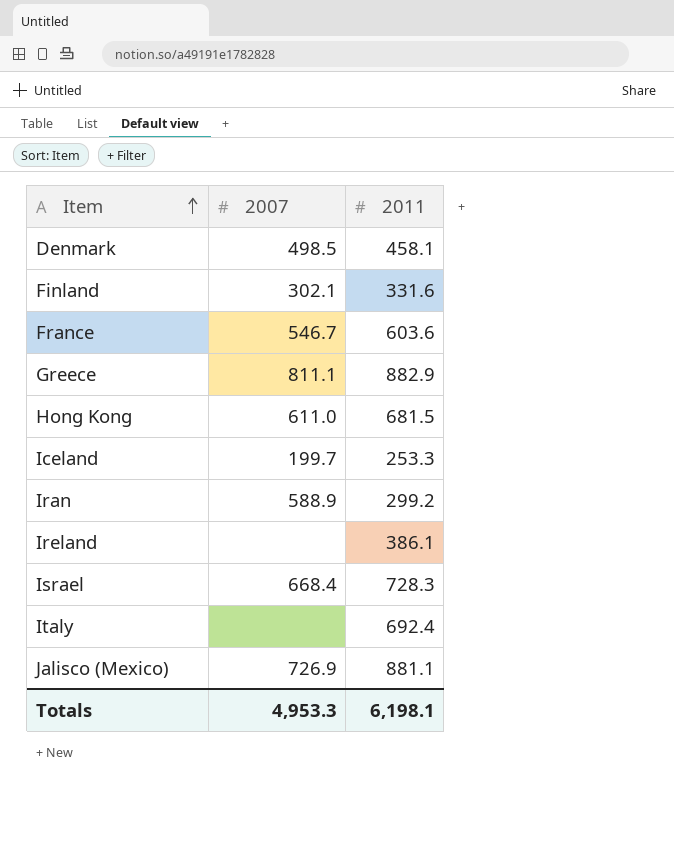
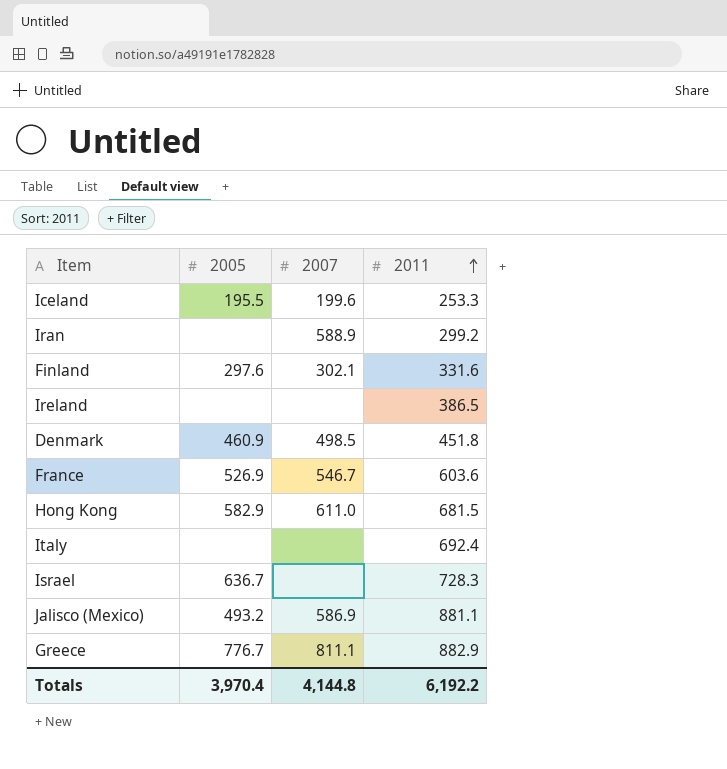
row order: Item ascending -> 2011 ascending
column 2005 | position: none -> 2
Iceland | 2007: 199.7 -> 199.6
Ireland | 2011: 386.1 -> 386.5
Denmark | 2011: 458.1 -> 451.8
Israel | 2007: 668.4 -> none
Jalisco (Mexico) | 2007: 726.9 -> 586.9
Totals | 2007: 4,953.3 -> 4,144.8
Totals | 2011: 6,198.1 -> 6,192.2

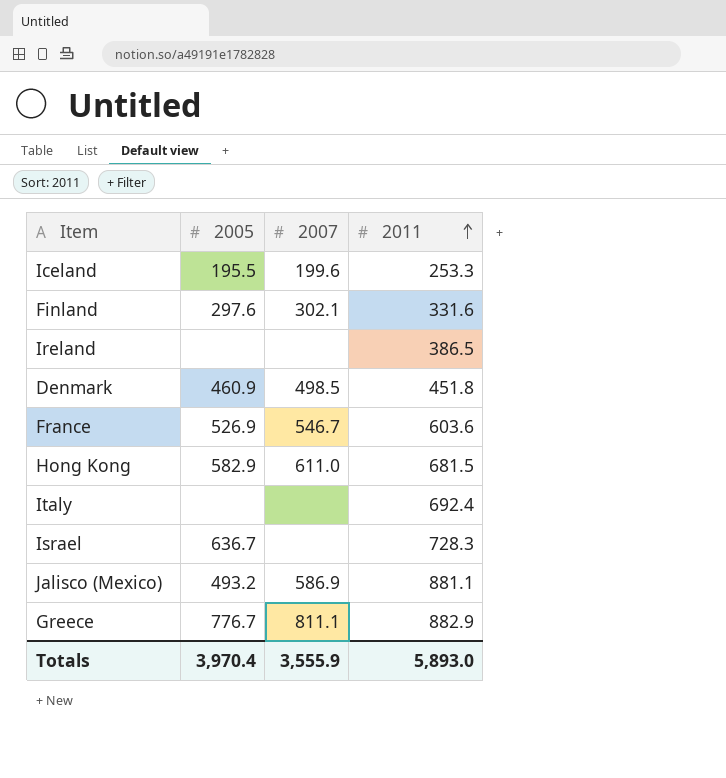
row Iran: none | 588.9 | 299.2 -> none
Totals | 2007: 4,144.8 -> 3,555.9
Totals | 2011: 6,192.2 -> 5,893.0

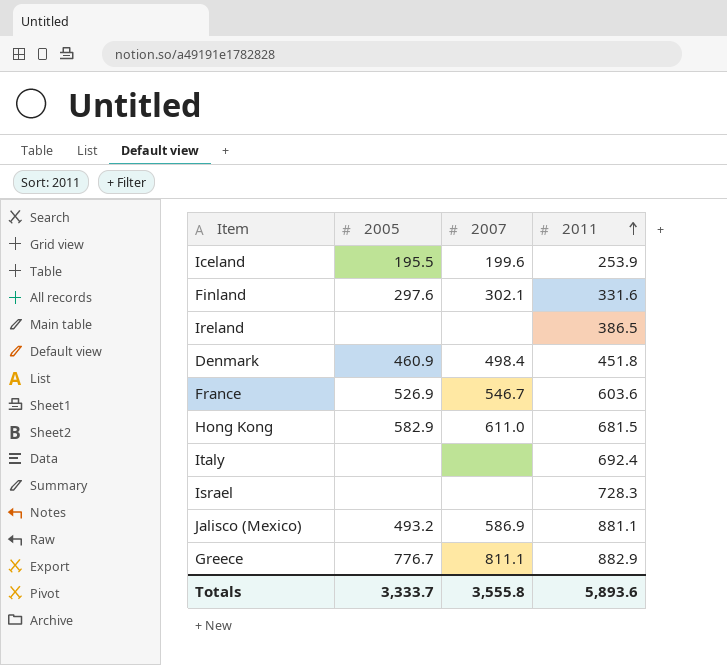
Iceland | 2011: 253.3 -> 253.9
Denmark | 2007: 498.5 -> 498.4
Israel | 2005: 636.7 -> none
Totals | 2005: 3,970.4 -> 3,333.7
Totals | 2007: 3,555.9 -> 3,555.8
Totals | 2011: 5,893.0 -> 5,893.6

